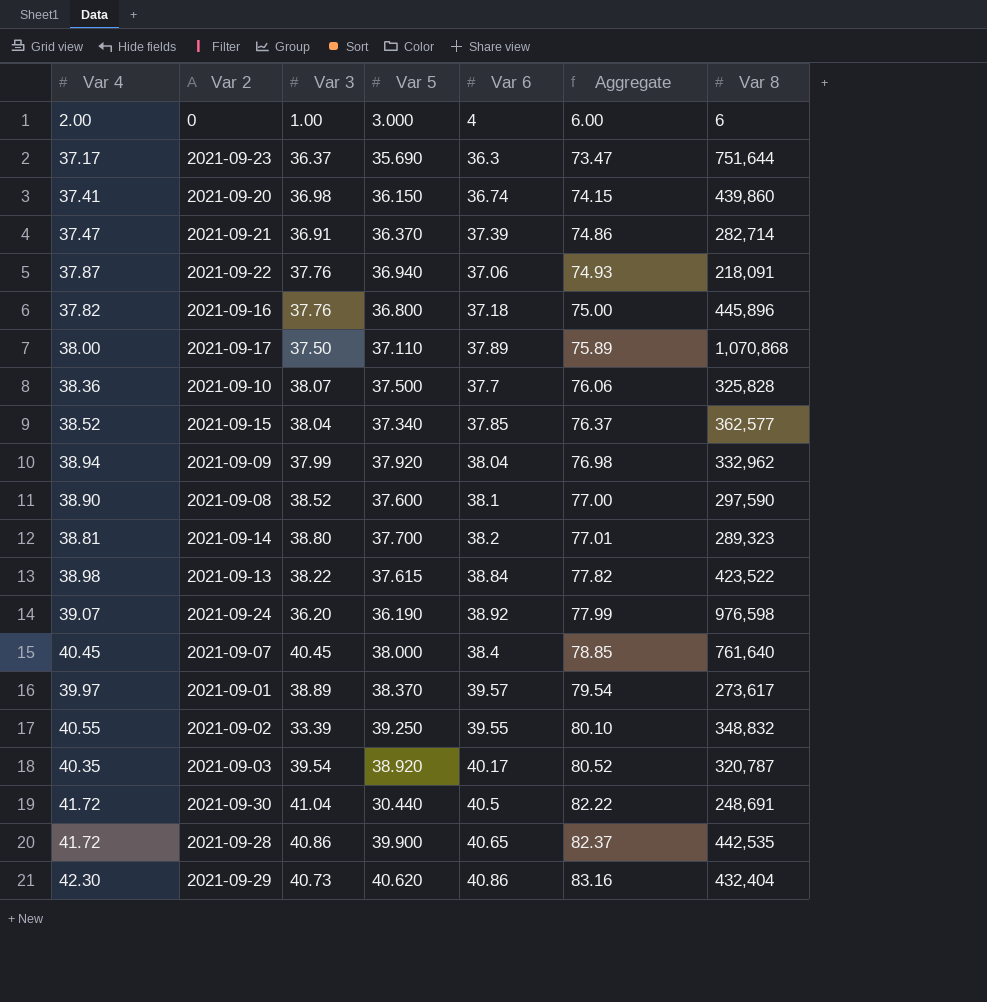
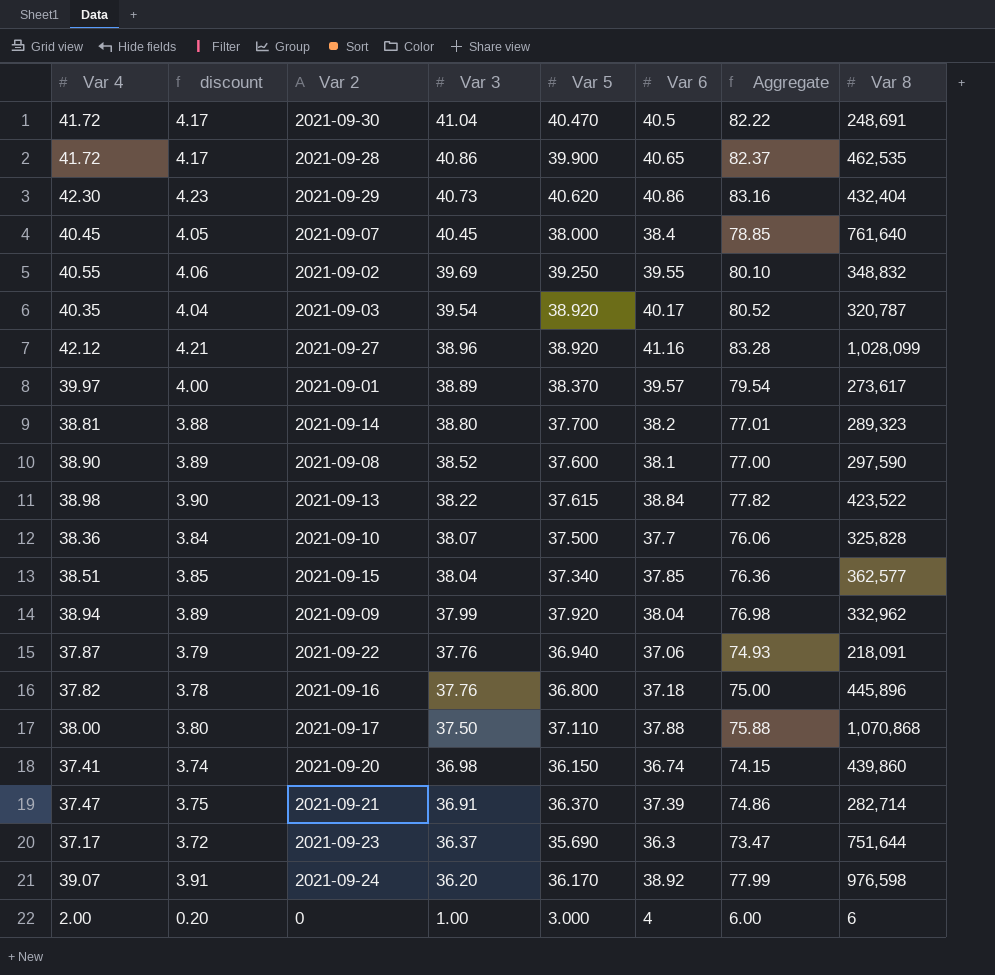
row order: Aggregate ascending -> Var 3 descending
column discount | formula: none -> [Var 4] * 0.1
2021-09-30 | Var 5: 30.440 -> 40.470
2021-09-28 | Var 8: 442,535 -> 462,535
2021-09-02 | Var 3: 33.39 -> 39.69
row 2021-09-27: none -> 42.12 | 4.21 | 38.96 | 38.920 | 41.16 | 83.28 | 1,028,099
2021-09-15 | Var 4: 38.52 -> 38.51
2021-09-15 | Aggregate: 76.37 -> 76.36
2021-09-17 | Var 6: 37.89 -> 37.88
2021-09-17 | Aggregate: 75.89 -> 75.88
2021-09-24 | Var 5: 36.190 -> 36.170

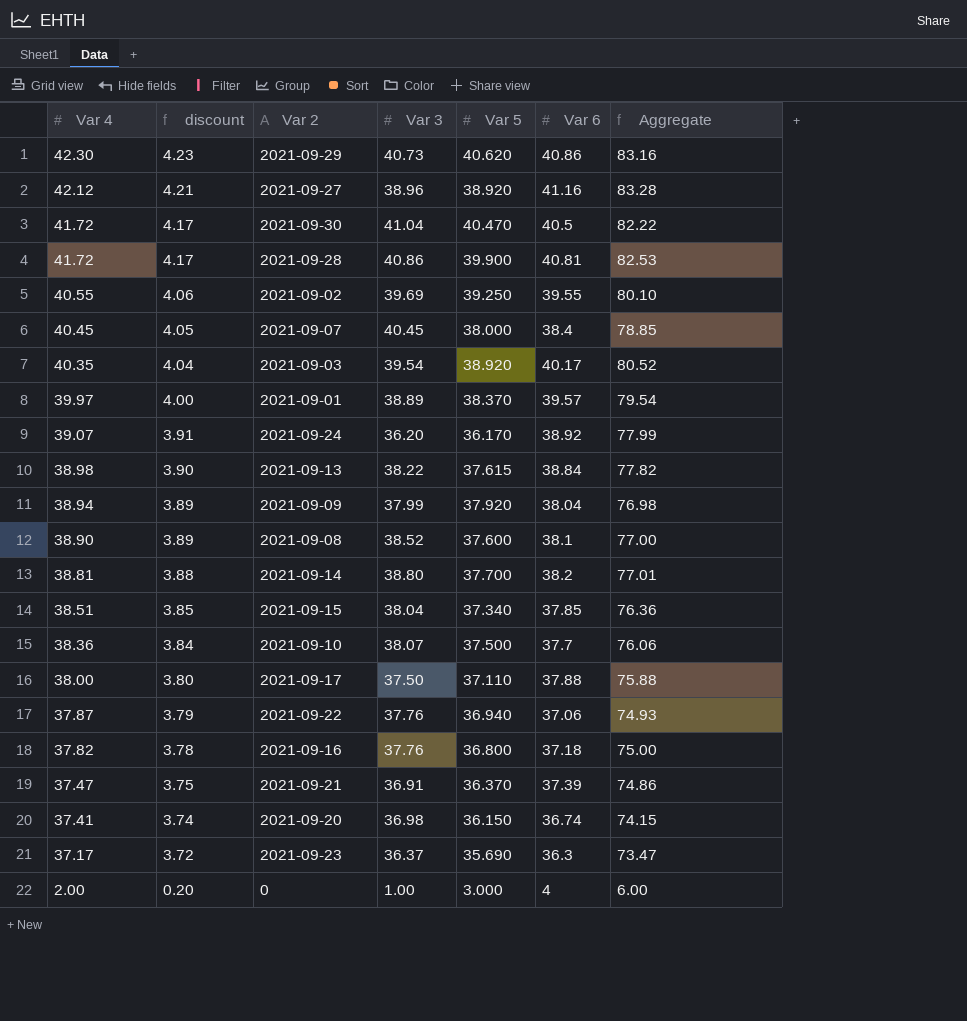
row order: Var 3 descending -> Var 4 descending
column Var 8 | position: 8 -> none
2021-09-28 | Var 6: 40.65 -> 40.81
2021-09-28 | Aggregate: 82.37 -> 82.53

